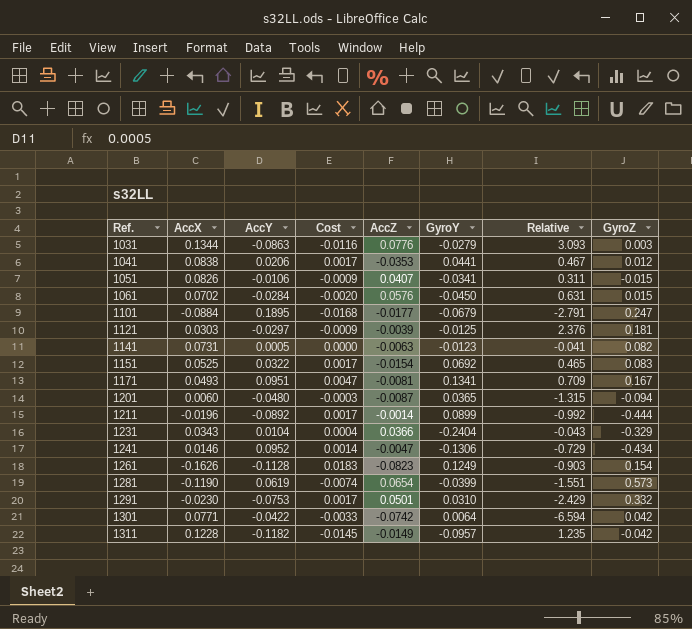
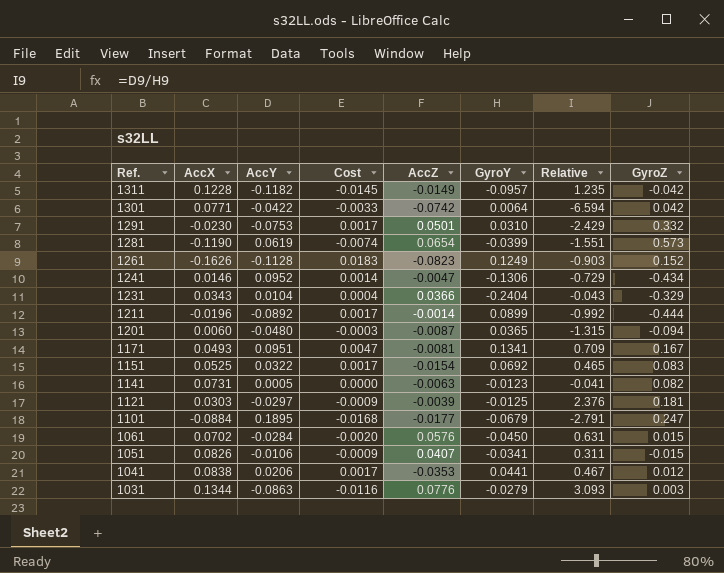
row order: Ref. ascending -> Ref. descending
1261 | GyroZ: 0.154 -> 0.152

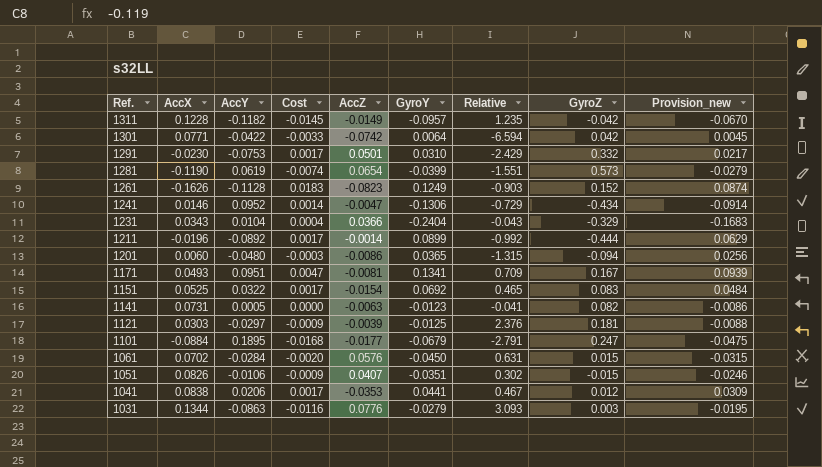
column Provision_new | formula: none -> [GyroY] * 0.7
1201 | AccZ: -0.0087 -> -0.0086
1051 | GyroY: -0.0341 -> -0.0351
1051 | Relative: 0.311 -> 0.302

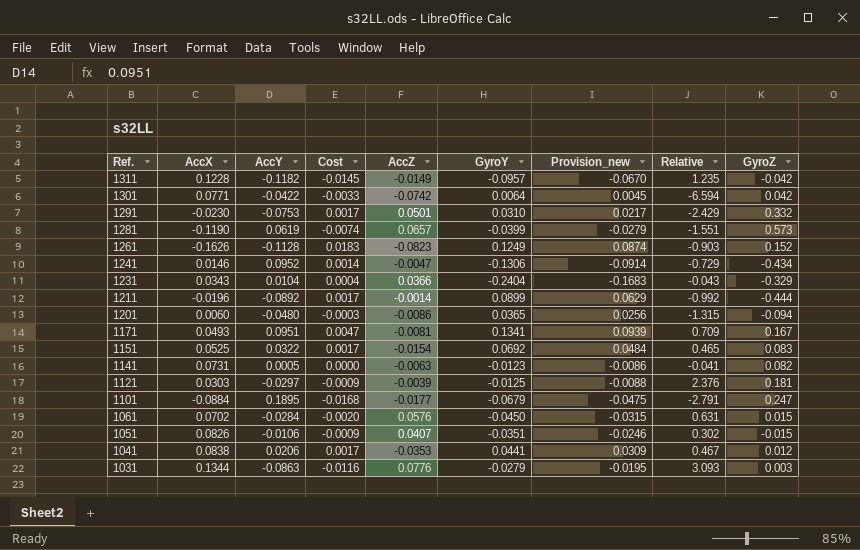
column Provision_new | position: 9 -> 7
1281 | AccZ: 0.0654 -> 0.0657

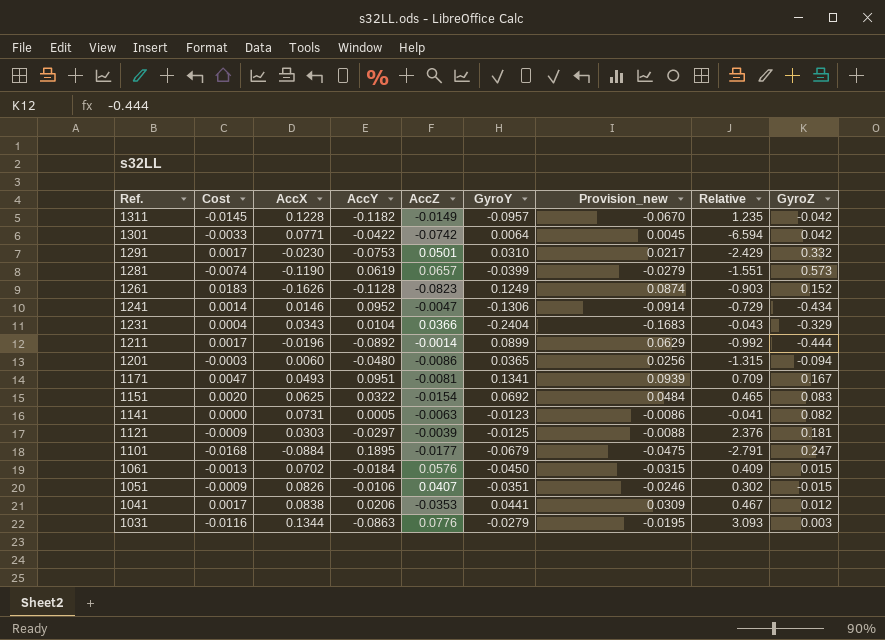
column Cost | position: 4 -> 2
1151 | Cost: 0.0017 -> 0.0020
1151 | AccX: 0.0525 -> 0.0625
1061 | Cost: -0.0020 -> -0.0013
1061 | AccY: -0.0284 -> -0.0184
1061 | Relative: 0.631 -> 0.409

